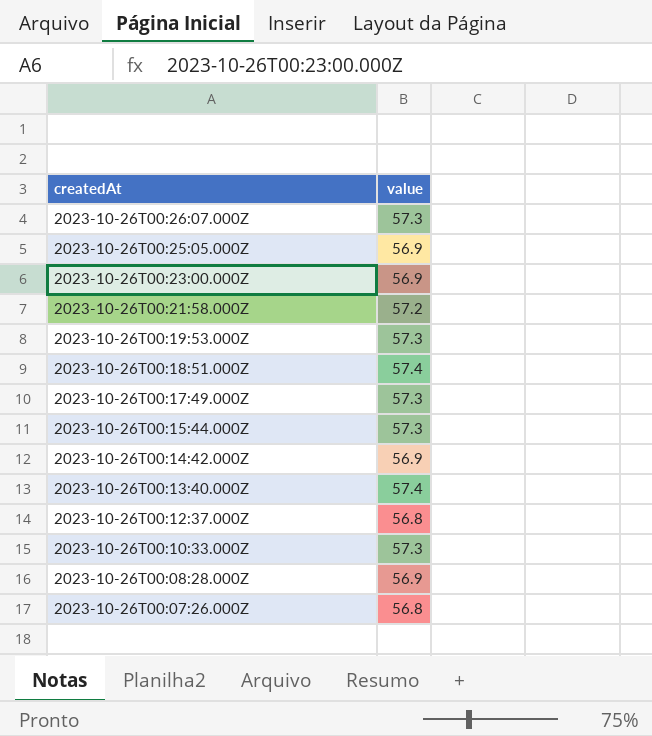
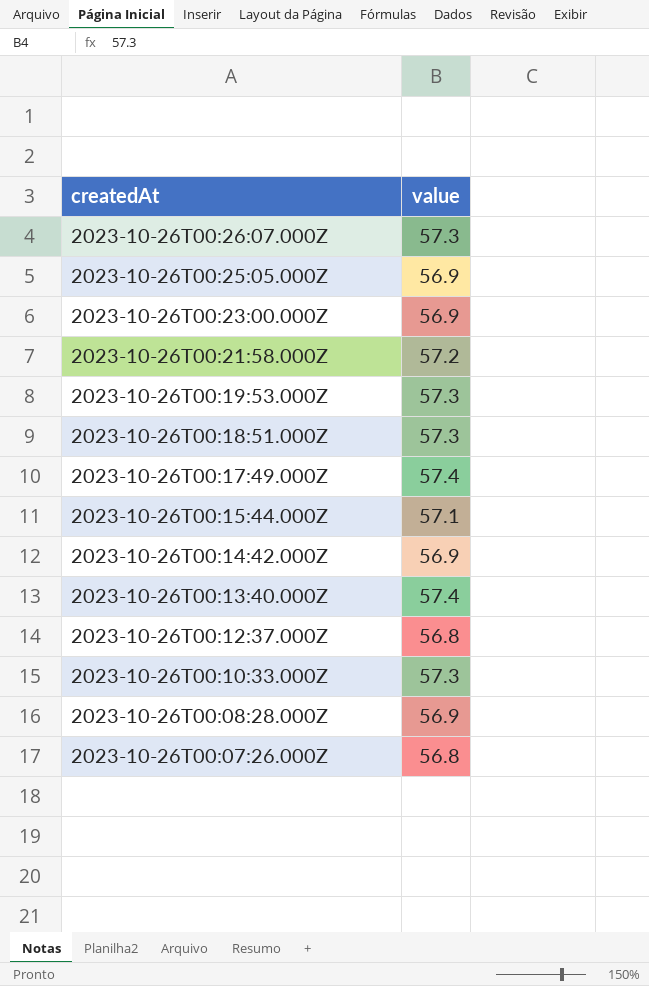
2023-10-26T00:18:51.000Z | value: 57.4 -> 57.3
2023-10-26T00:17:49.000Z | value: 57.3 -> 57.4
2023-10-26T00:15:44.000Z | value: 57.3 -> 57.1

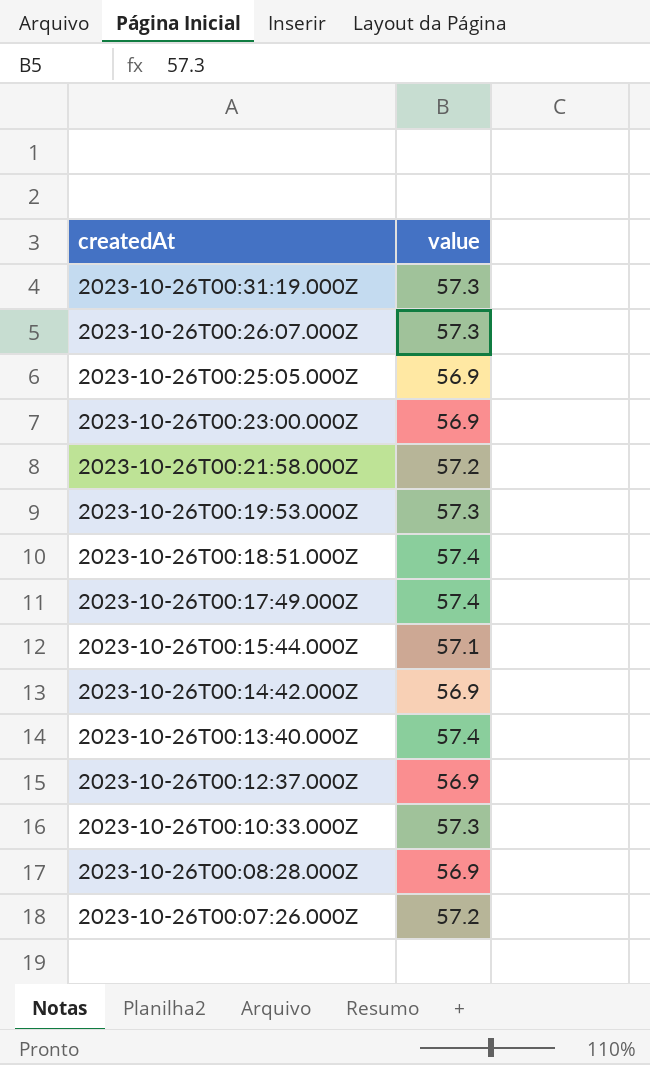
row 2023-10-26T00:31:19.000Z: none -> 57.3
2023-10-26T00:18:51.000Z | value: 57.3 -> 57.4
2023-10-26T00:12:37.000Z | value: 56.8 -> 56.9
2023-10-26T00:07:26.000Z | value: 56.8 -> 57.2

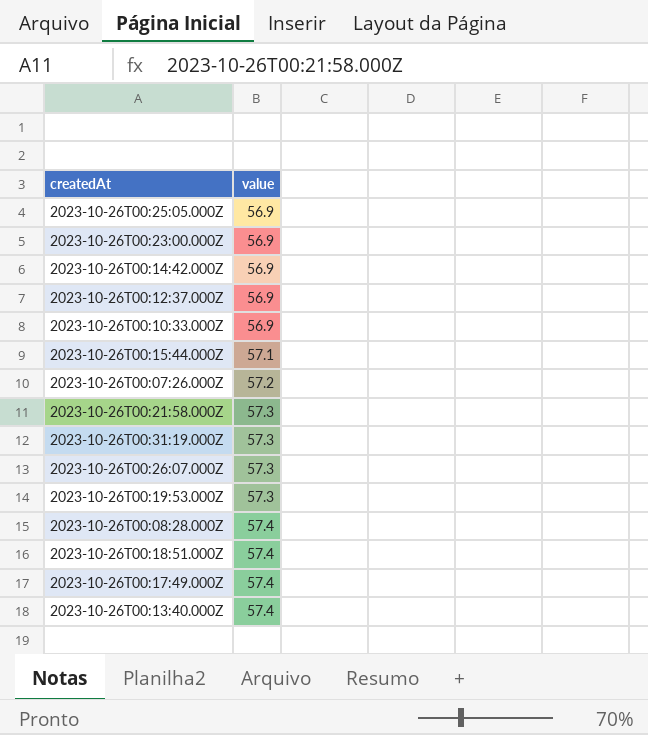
row order: createdAt descending -> value ascending
2023-10-26T00:10:33.000Z | value: 57.3 -> 56.9
2023-10-26T00:21:58.000Z | value: 57.2 -> 57.3
2023-10-26T00:08:28.000Z | value: 56.9 -> 57.4

